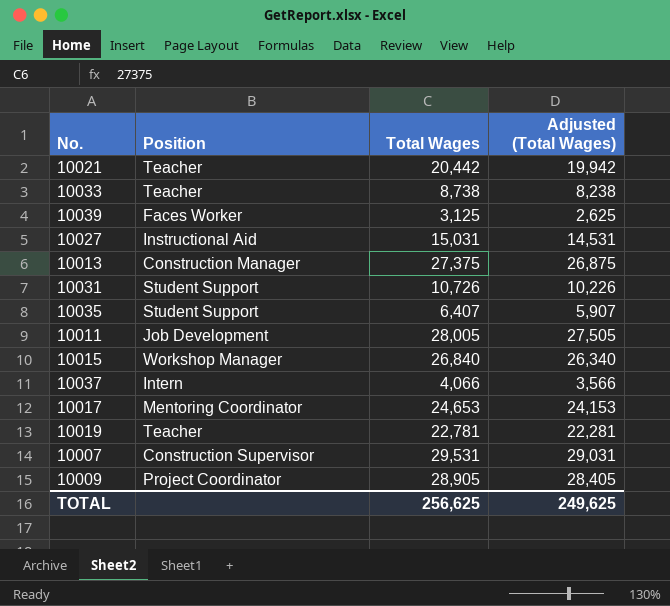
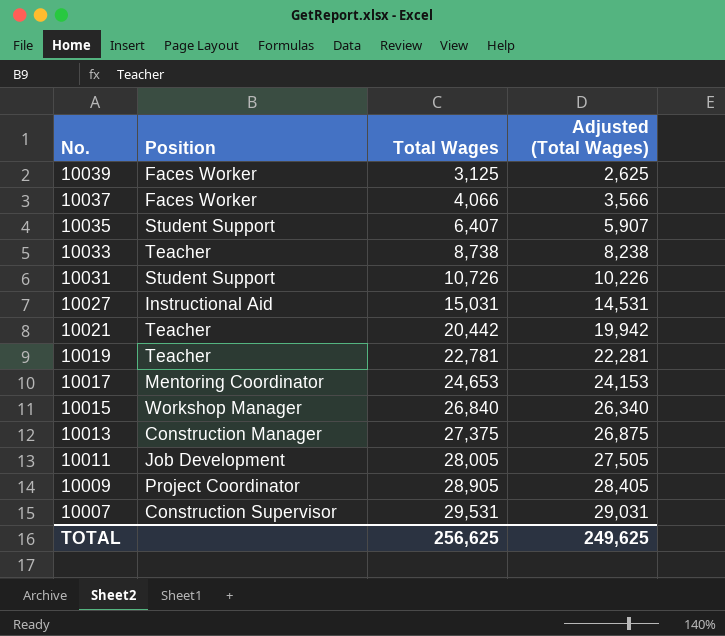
row order: none -> No. descending
10037 | Position: Intern -> Faces Worker

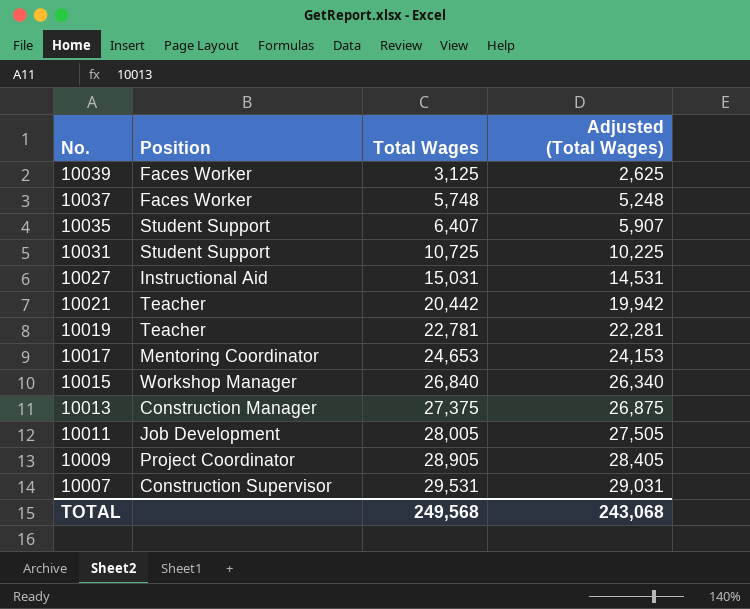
row 10033: Teacher | 8,738 | 8,238 -> none
10037 | Total Wages: 4,066 -> 5,748
10037 | Adjusted (Total Wages): 3,566 -> 5,248
10031 | Total Wages: 10,726 -> 10,725
10031 | Adjusted (Total Wages): 10,226 -> 10,225
TOTAL | Total Wages: 256,625 -> 249,568
TOTAL | Adjusted (Total Wages): 249,625 -> 243,068

